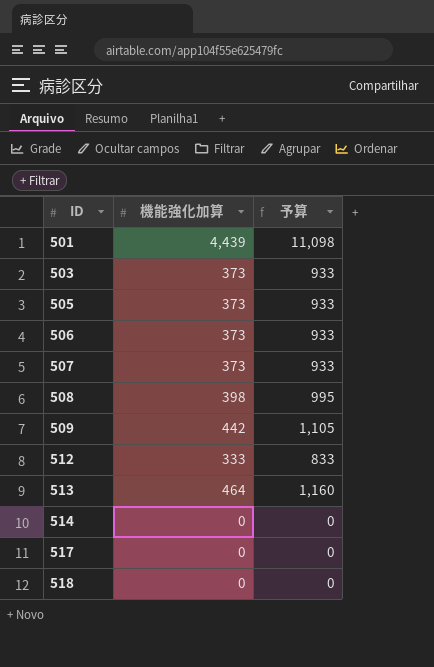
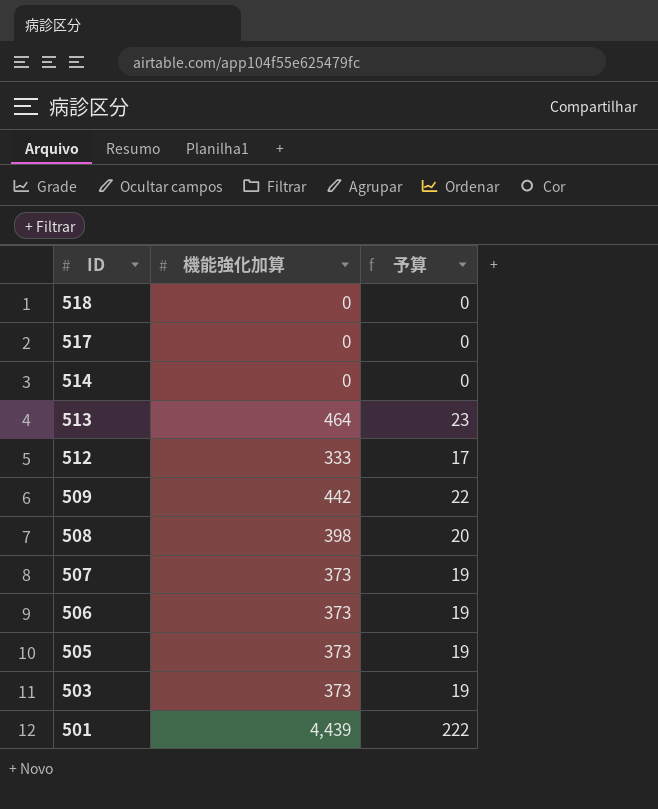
row order: ID ascending -> ID descending
column 予算 | formula: [機能強化加算] * 2.5 -> [機能強化加算] * 0.05

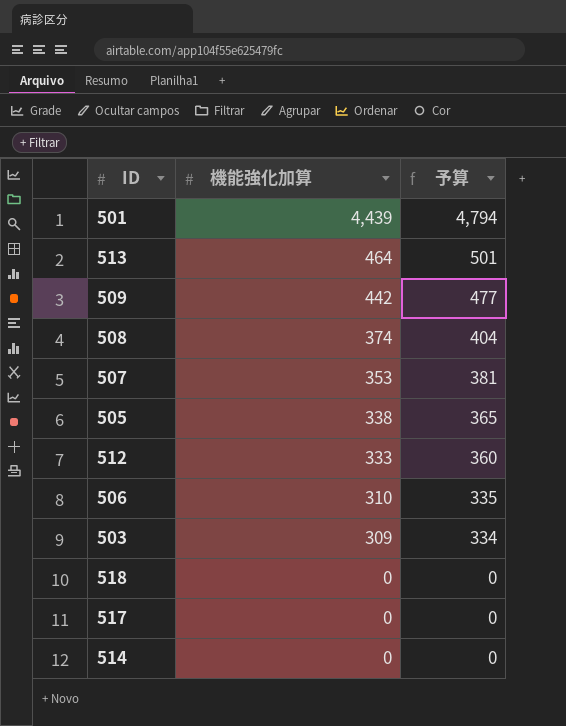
row order: ID descending -> 機能強化加算 descending
column 予算 | formula: [機能強化加算] * 0.05 -> [機能強化加算] * 1.08
508 | 機能強化加算: 398 -> 374
507 | 機能強化加算: 373 -> 353
505 | 機能強化加算: 373 -> 338
506 | 機能強化加算: 373 -> 310
503 | 機能強化加算: 373 -> 309

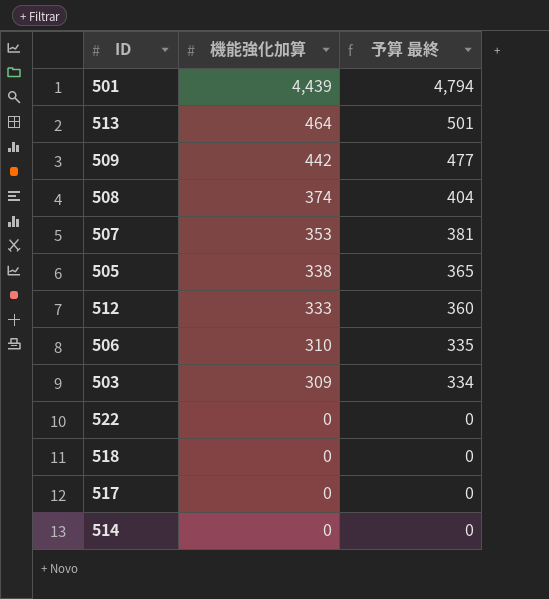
column name: 予算 -> 予算 最終
row 522: none -> 0 | 0

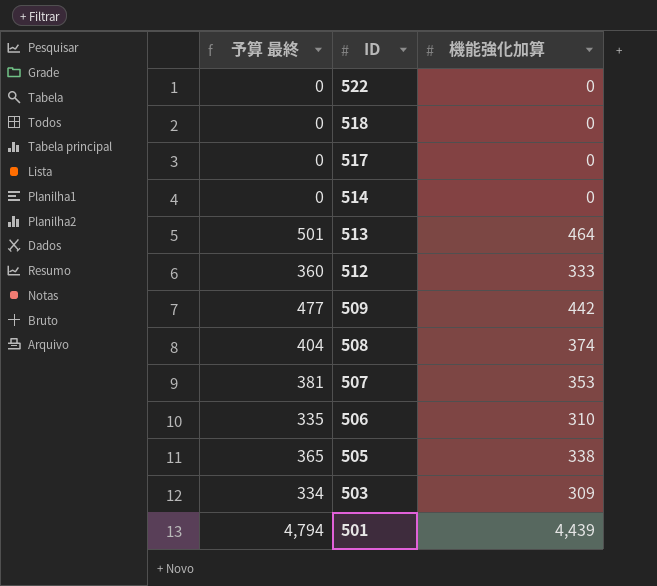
row order: 機能強化加算 descending -> ID descending
column 予算 最終 | position: 3 -> 1

